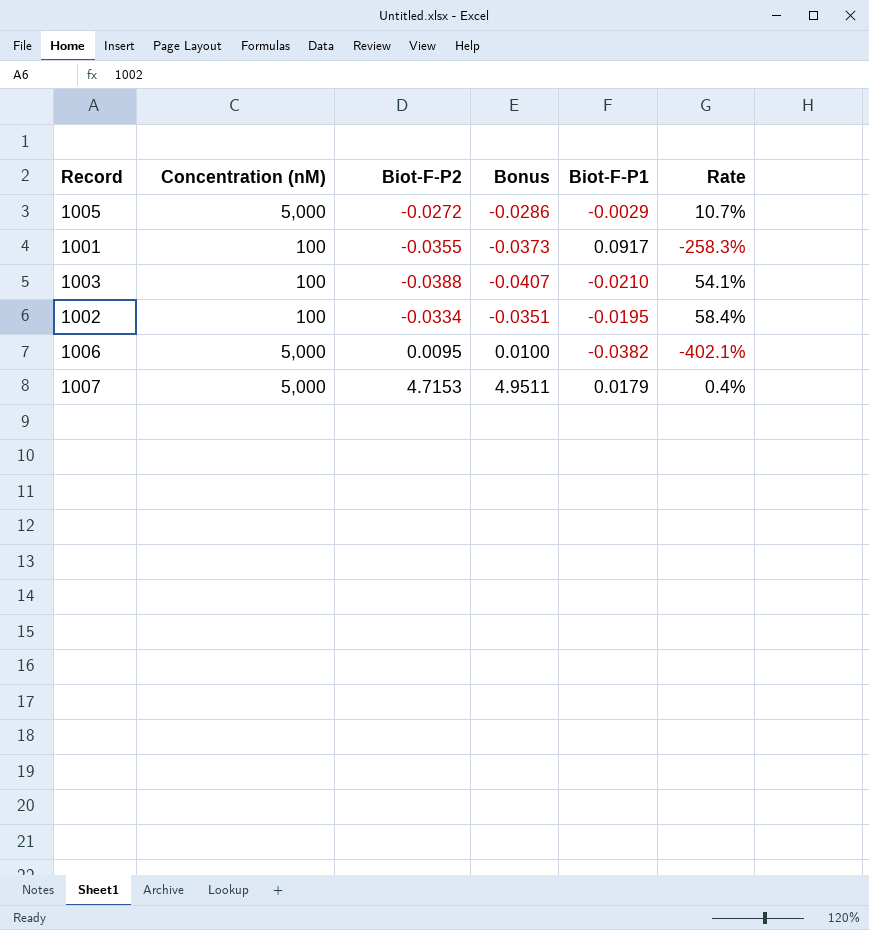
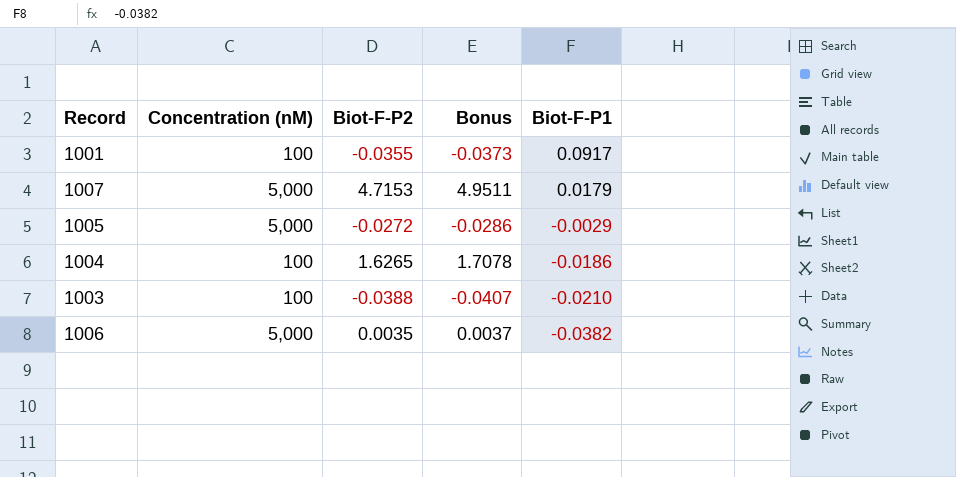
row order: none -> Biot-F-P1 descending
column Rate | formula: [Biot-F-P1] / [Biot-F-P2] -> none
row 1002: 100 | -0.0334 | -0.0351 | -0.0195 | 58.4% -> none
row 1004: none -> 100 | 1.6265 | 1.7078 | -0.0186
1006 | Biot-F-P2: 0.0095 -> 0.0035
1006 | Bonus: 0.0100 -> 0.0037

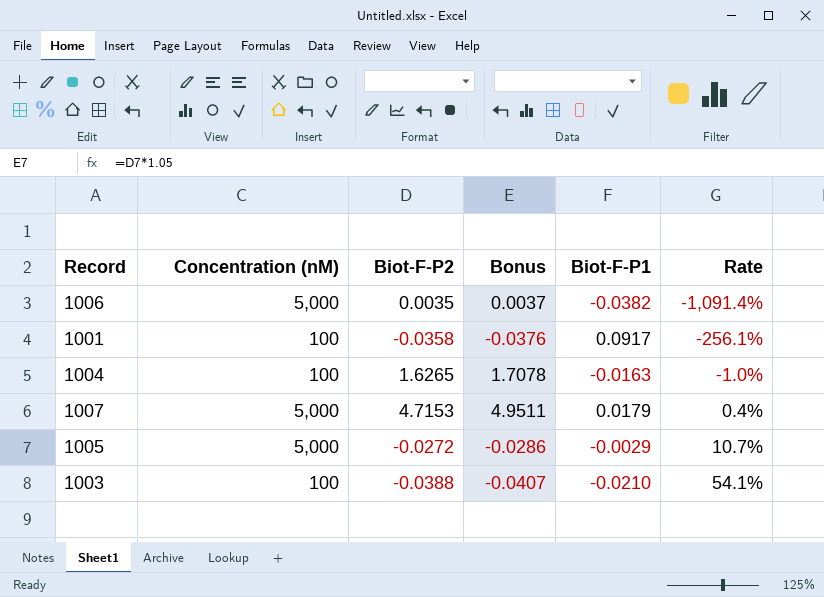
row order: Biot-F-P1 descending -> Rate ascending
column Rate | formula: none -> [Biot-F-P1] / [Biot-F-P2]
1001 | Biot-F-P2: -0.0355 -> -0.0358
1001 | Bonus: -0.0373 -> -0.0376
1004 | Biot-F-P1: -0.0186 -> -0.0163

